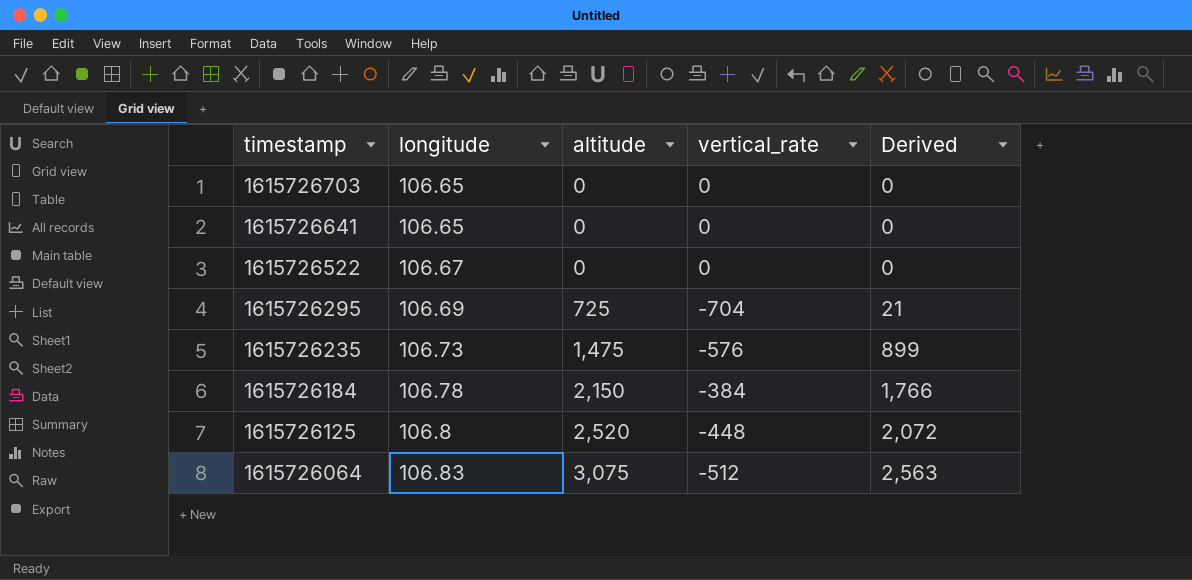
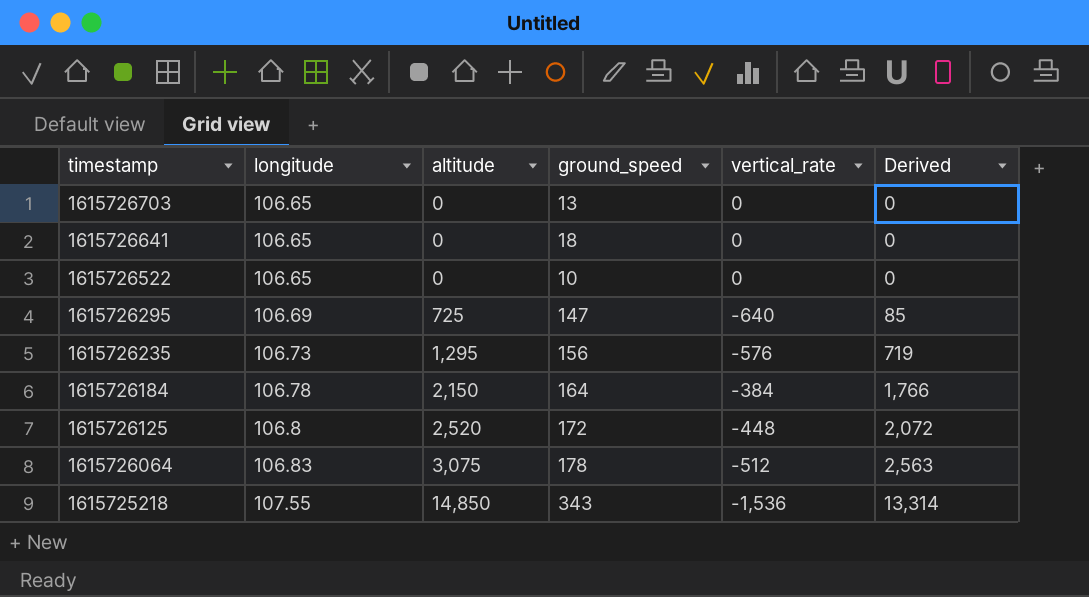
column ground_speed | position: none -> 4
1615726522 | longitude: 106.67 -> 106.65
1615726295 | vertical_rate: -704 -> -640
1615726295 | Derived: 21 -> 85
1615726235 | altitude: 1,475 -> 1,295
1615726235 | Derived: 899 -> 719
row 1615725218: none -> 107.55 | 14,850 | 343 | -1,536 | 13,314

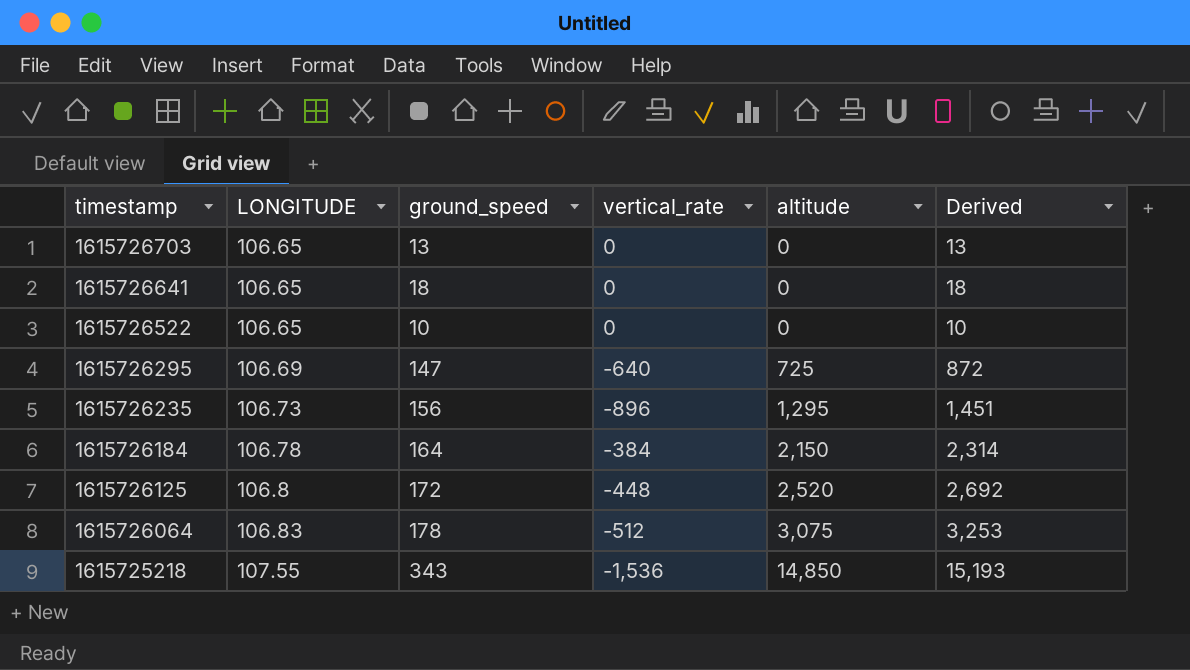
column name: longitude -> LONGITUDE
column altitude | position: 3 -> 5
column Derived | formula: [altitude] + [vertical_rate] -> [ground_speed] + [altitude]
1615726235 | vertical_rate: -576 -> -896

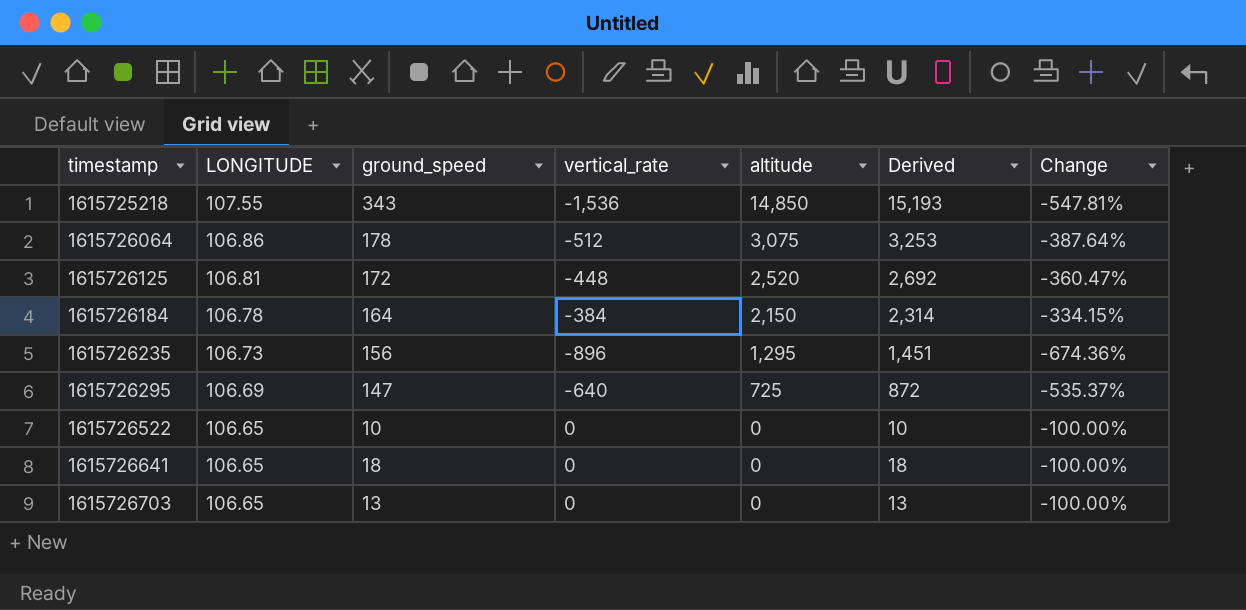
row order: timestamp descending -> timestamp ascending
column Change | formula: none -> ([vertical_rate] - [ground_speed]) / [ground_speed]
1615726064 | LONGITUDE: 106.83 -> 106.86
1615726125 | LONGITUDE: 106.8 -> 106.81

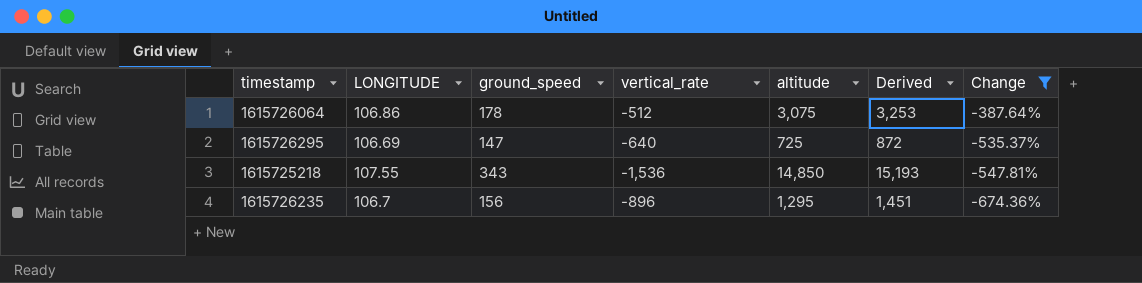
filter: none -> Change <= -387.64%
row order: timestamp ascending -> Change descending
1615726235 | LONGITUDE: 106.73 -> 106.7

